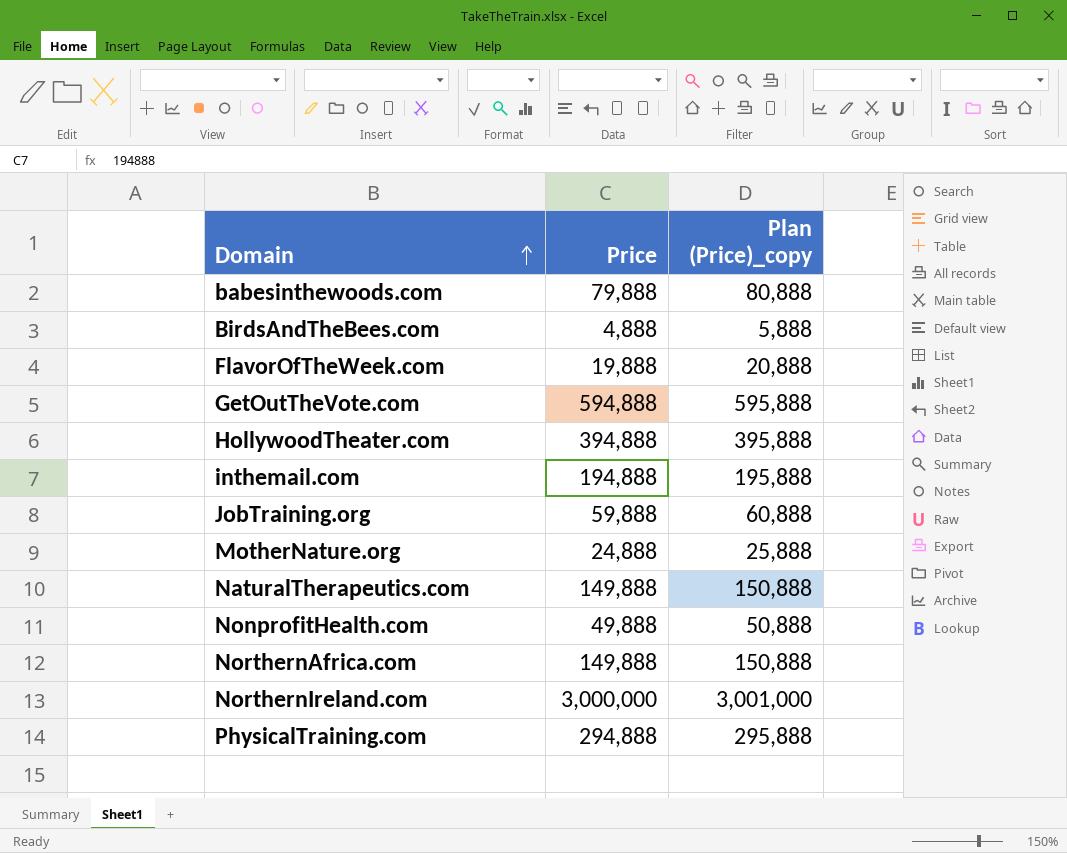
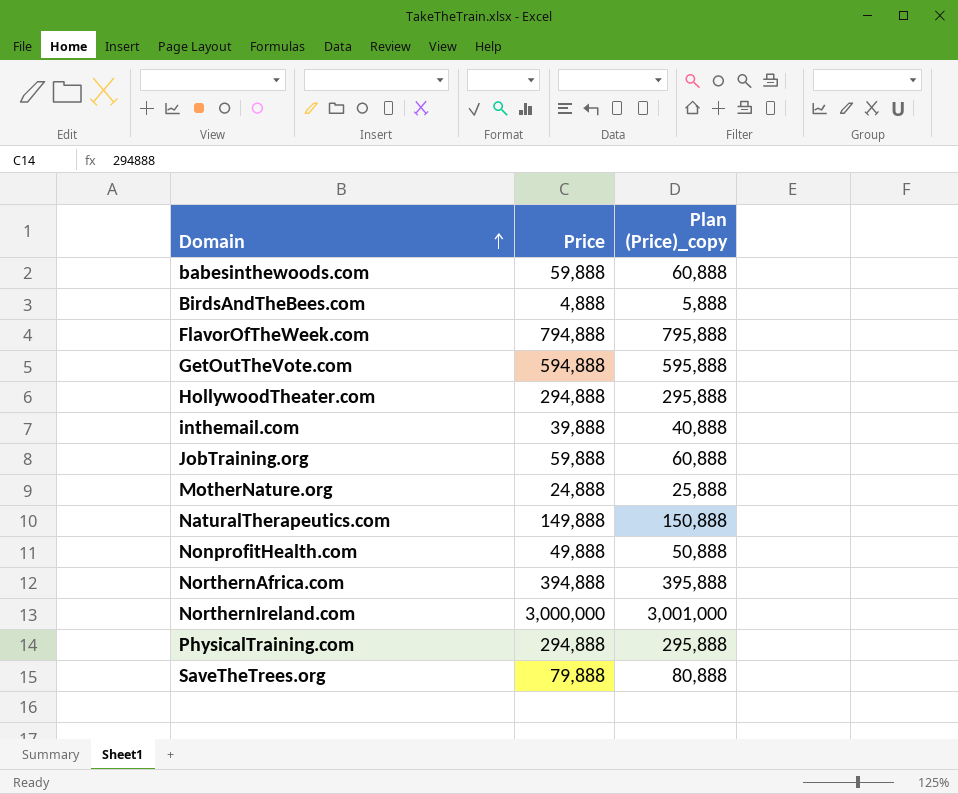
babesinthewoods.com | Price: 79,888 -> 59,888
babesinthewoods.com | Plan (Price)_copy: 80,888 -> 60,888
FlavorOfTheWeek.com | Price: 19,888 -> 794,888
FlavorOfTheWeek.com | Plan (Price)_copy: 20,888 -> 795,888
HollywoodTheater.com | Price: 394,888 -> 294,888
HollywoodTheater.com | Plan (Price)_copy: 395,888 -> 295,888
inthemail.com | Price: 194,888 -> 39,888
inthemail.com | Plan (Price)_copy: 195,888 -> 40,888
NorthernAfrica.com | Price: 149,888 -> 394,888
NorthernAfrica.com | Plan (Price)_copy: 150,888 -> 395,888
row SaveTheTrees.org: none -> 79,888 | 80,888

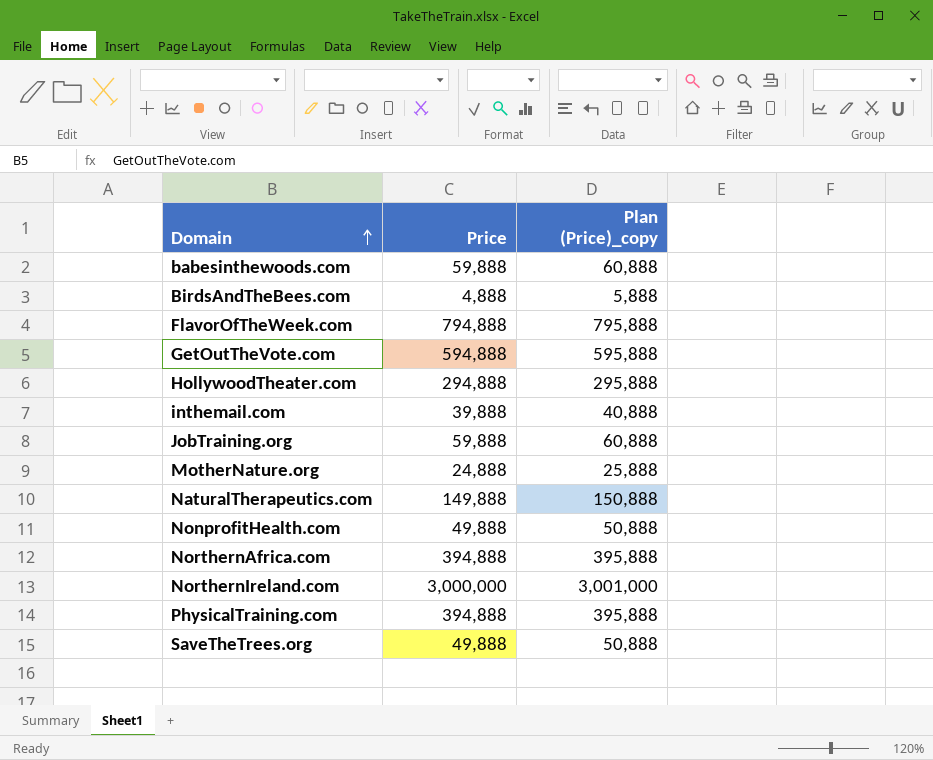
PhysicalTraining.com | Price: 294,888 -> 394,888
PhysicalTraining.com | Plan (Price)_copy: 295,888 -> 395,888
SaveTheTrees.org | Price: 79,888 -> 49,888
SaveTheTrees.org | Plan (Price)_copy: 80,888 -> 50,888

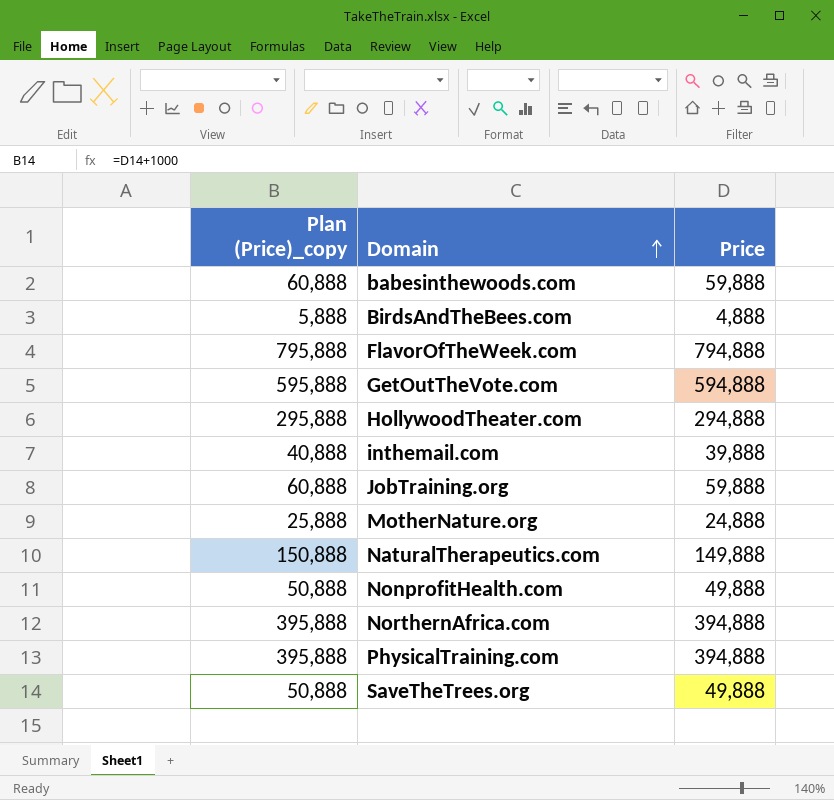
column Plan (Price)_copy | position: 3 -> 1
row NorthernIreland.com: 3,000,000 | 3,001,000 -> none

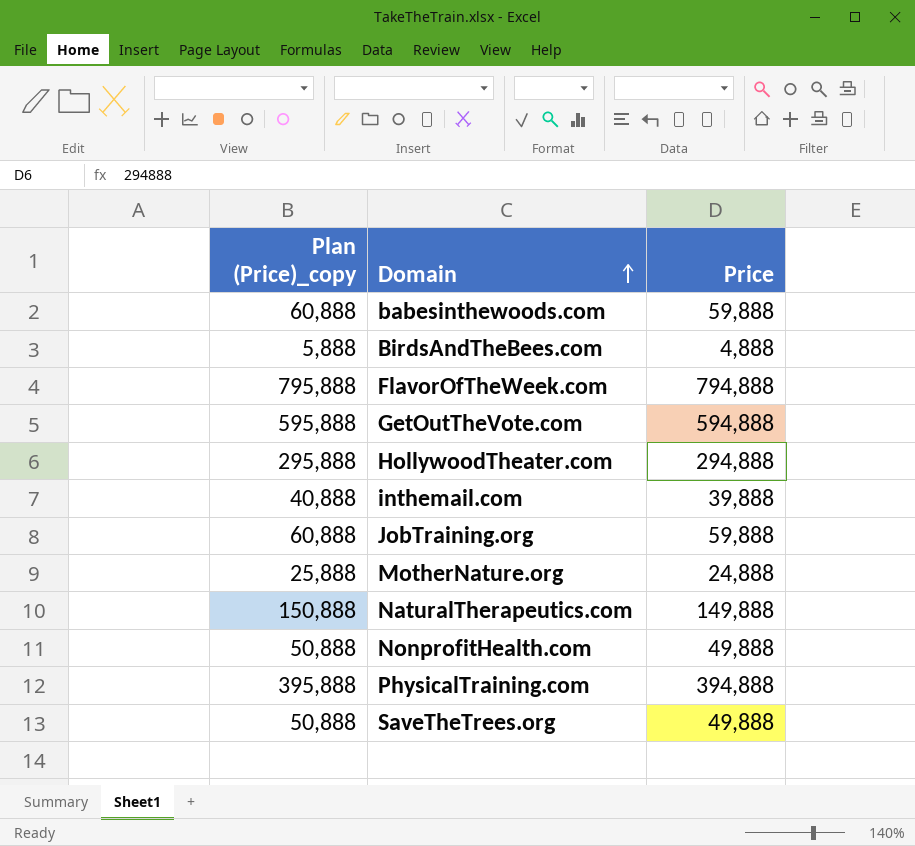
row NorthernAfrica.com: 395,888 | 394,888 -> none

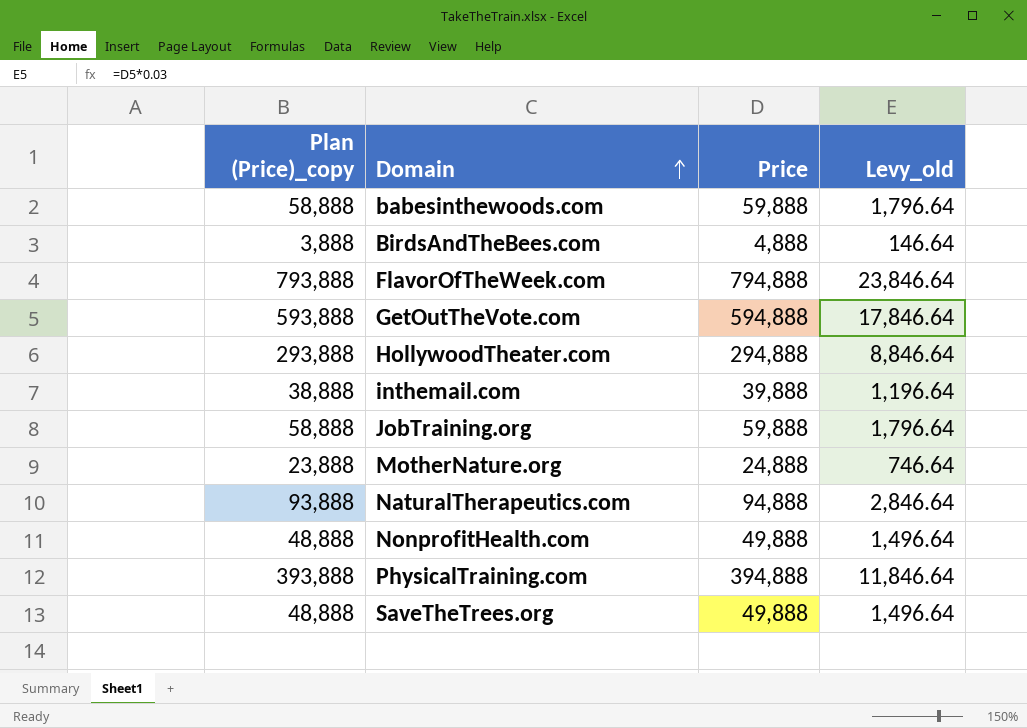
column Plan (Price)_copy | formula: [Price] + 1000 -> [Price] - 1000
column Levy_old | formula: none -> [Price] * 0.03
NaturalTherapeutics.com | Price: 149,888 -> 94,888

